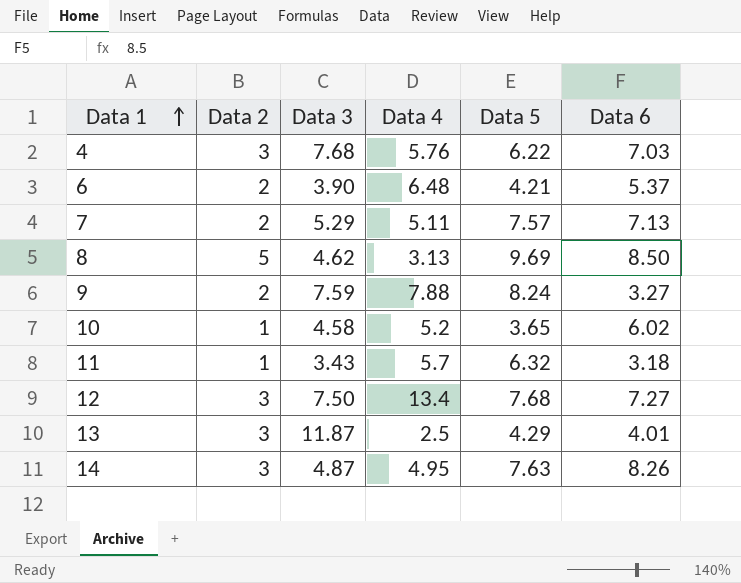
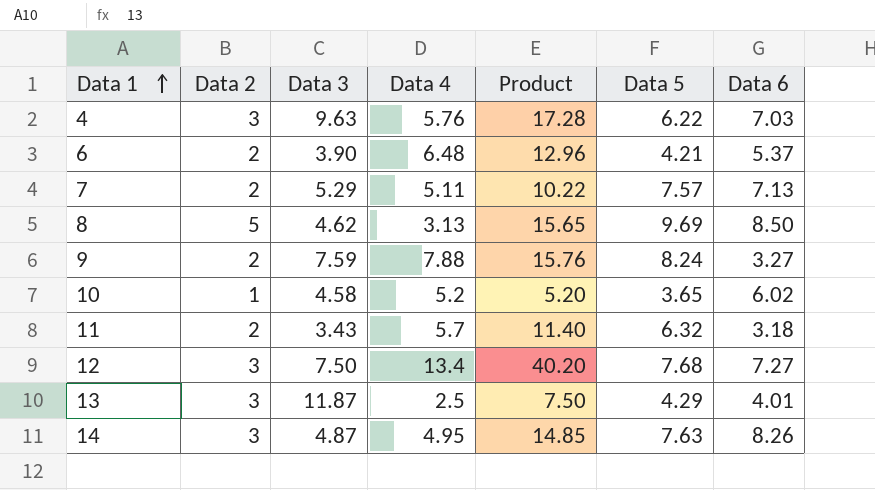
column Product | formula: none -> [Data 2] * [Data 4]
4 | Data 3: 7.68 -> 9.63
11 | Data 2: 1 -> 2

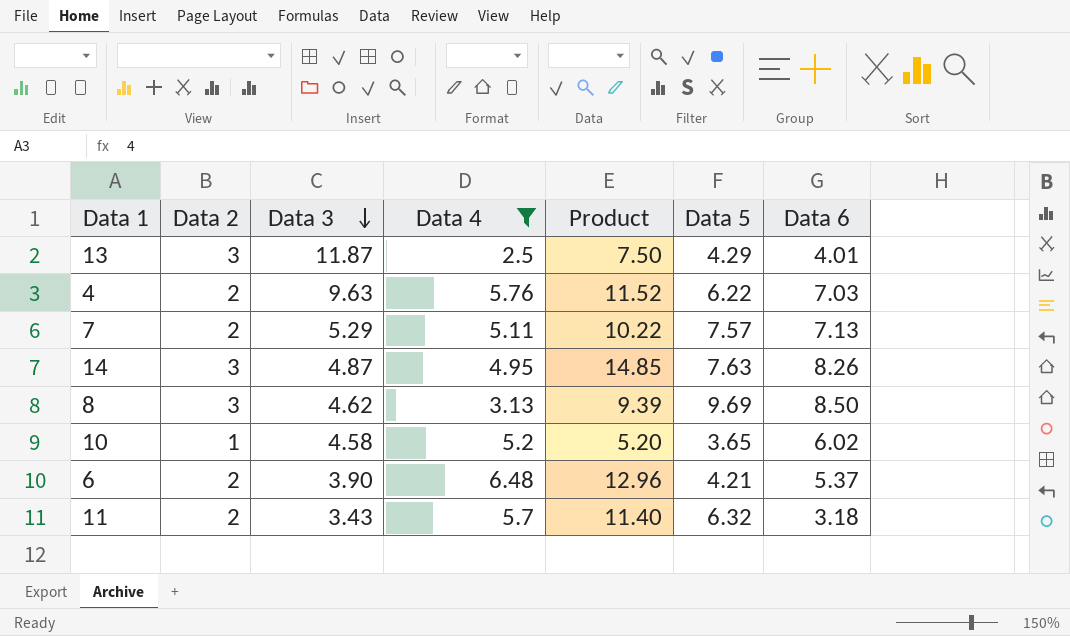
filter: none -> Data 4 <= 6.48
row order: Data 1 ascending -> Data 3 descending
4 | Data 2: 3 -> 2
4 | Product: 17.28 -> 11.52
8 | Data 2: 5 -> 3
8 | Product: 15.65 -> 9.39

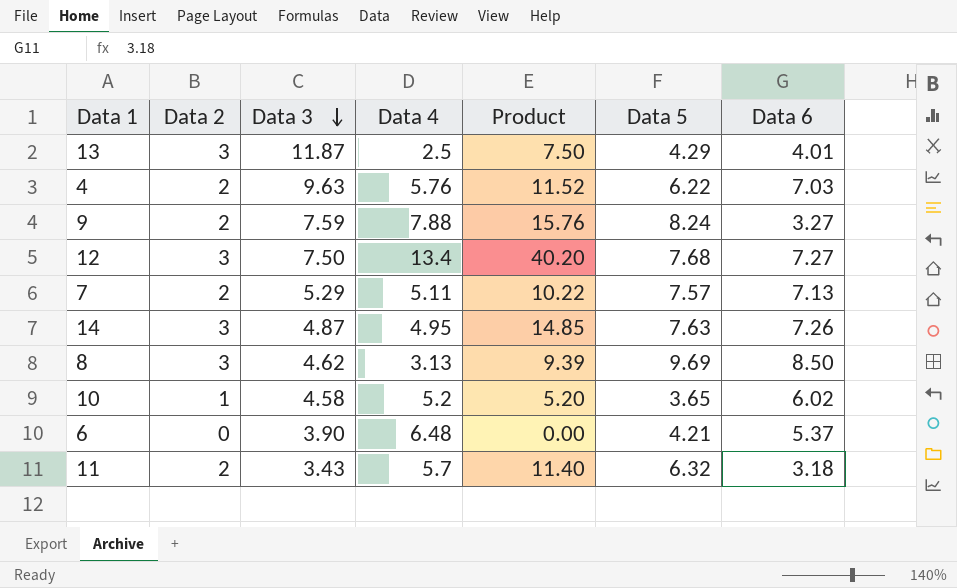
filter: Data 4 <= 6.48 -> none
14 | Data 6: 8.26 -> 7.26
6 | Data 2: 2 -> 0
6 | Product: 12.96 -> 0.00

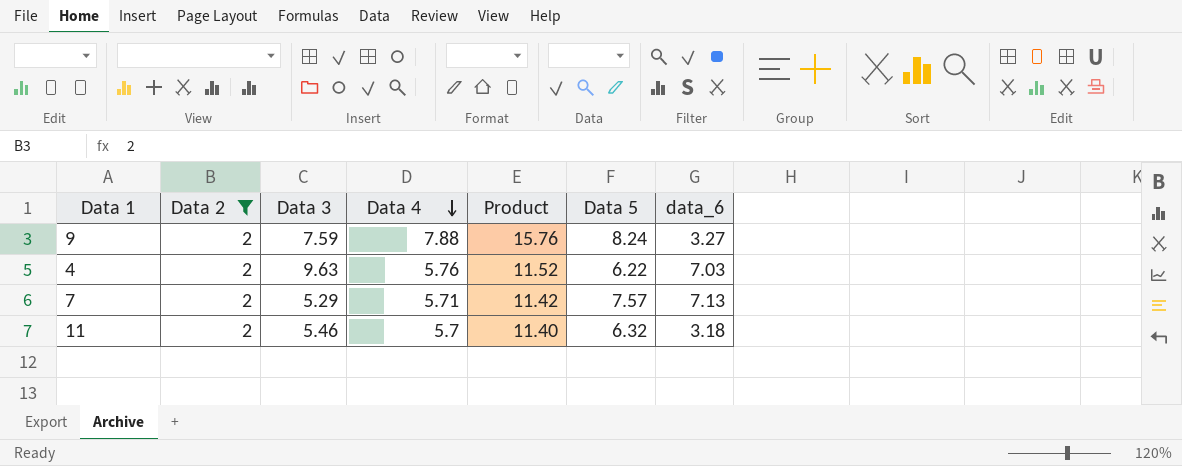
filter: none -> Data 2 = 2
row order: Data 3 descending -> Data 4 descending
column name: Data 6 -> data_6
7 | Data 4: 5.11 -> 5.71
7 | Product: 10.22 -> 11.42
11 | Data 3: 3.43 -> 5.46

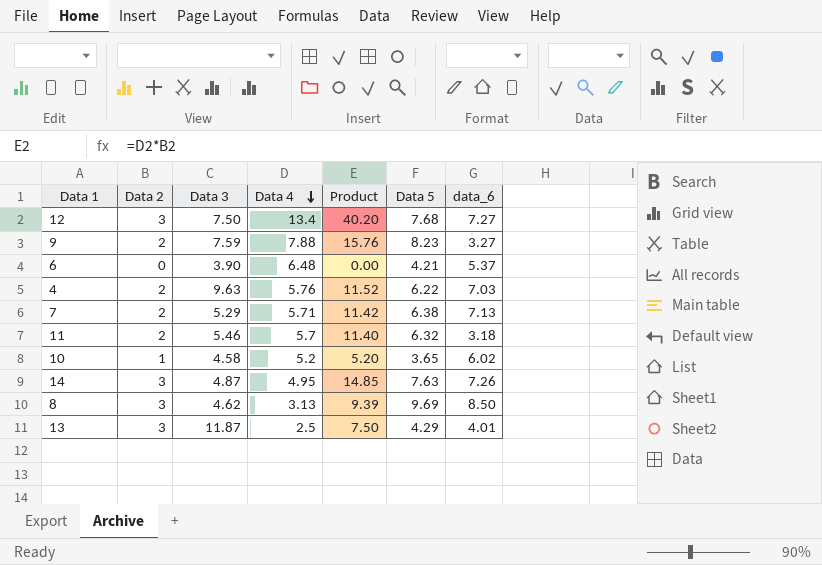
filter: Data 2 = 2 -> none
9 | Data 5: 8.24 -> 8.23
7 | Data 5: 7.57 -> 6.38

